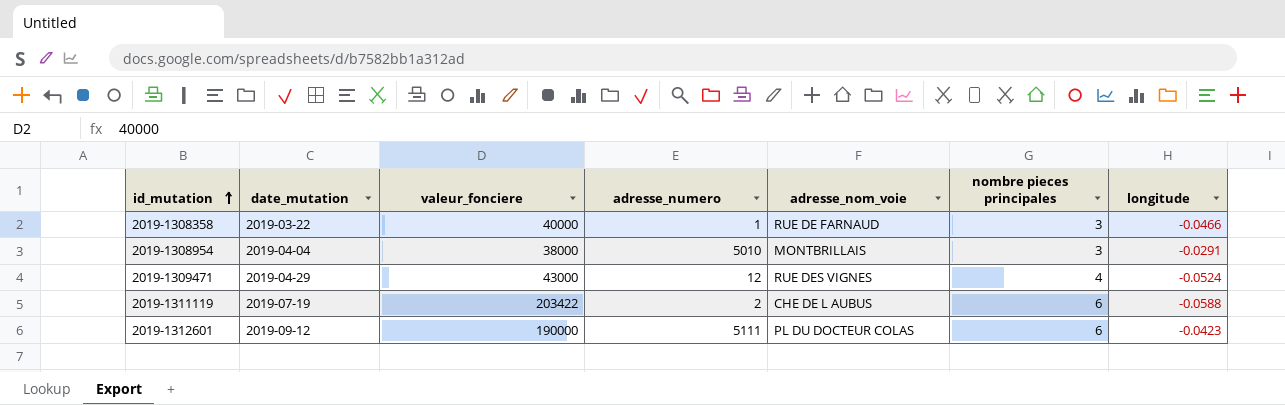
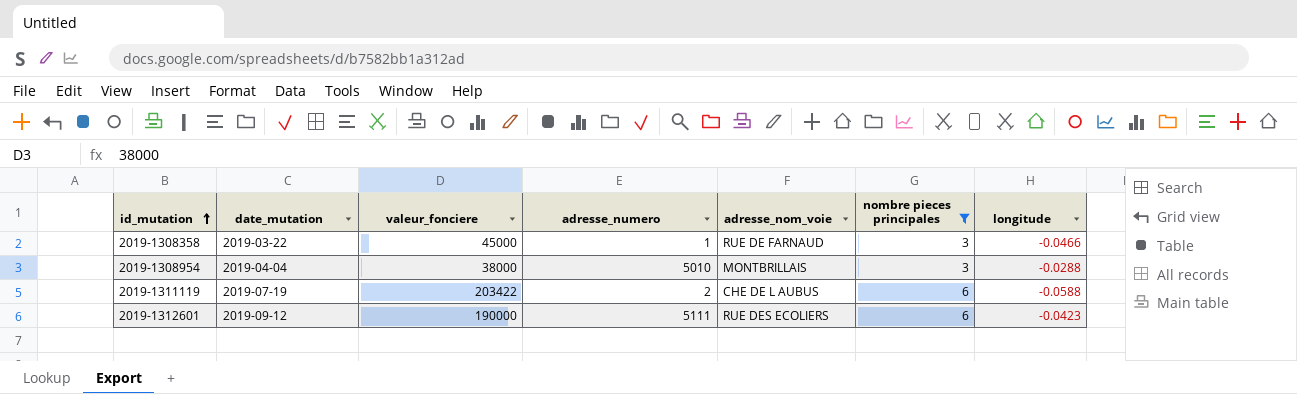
filter: none -> nombre pieces principales != 4
2019-1308358 | valeur_fonciere: 40000 -> 45000
2019-1308954 | longitude: -0.0291 -> -0.0288
2019-1312601 | adresse_nom_voie: PL DU DOCTEUR COLAS -> RUE DES ECOLIERS

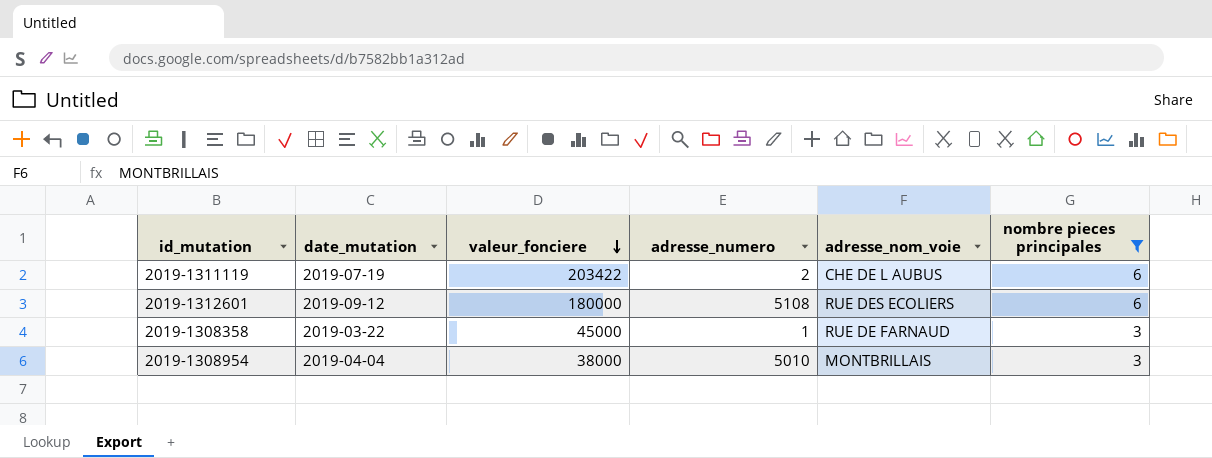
row order: id_mutation ascending -> valeur_fonciere descending
column longitude | position: 7 -> none
2019-1312601 | valeur_fonciere: 190000 -> 180000
2019-1312601 | adresse_numero: 5111 -> 5108

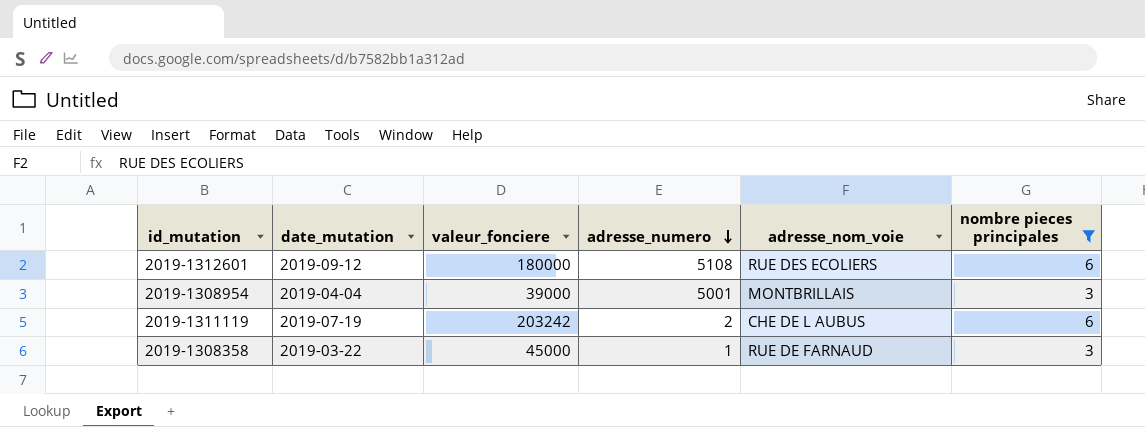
row order: valeur_fonciere descending -> adresse_numero descending
2019-1308954 | valeur_fonciere: 38000 -> 39000
2019-1308954 | adresse_numero: 5010 -> 5001
2019-1311119 | valeur_fonciere: 203422 -> 203242

